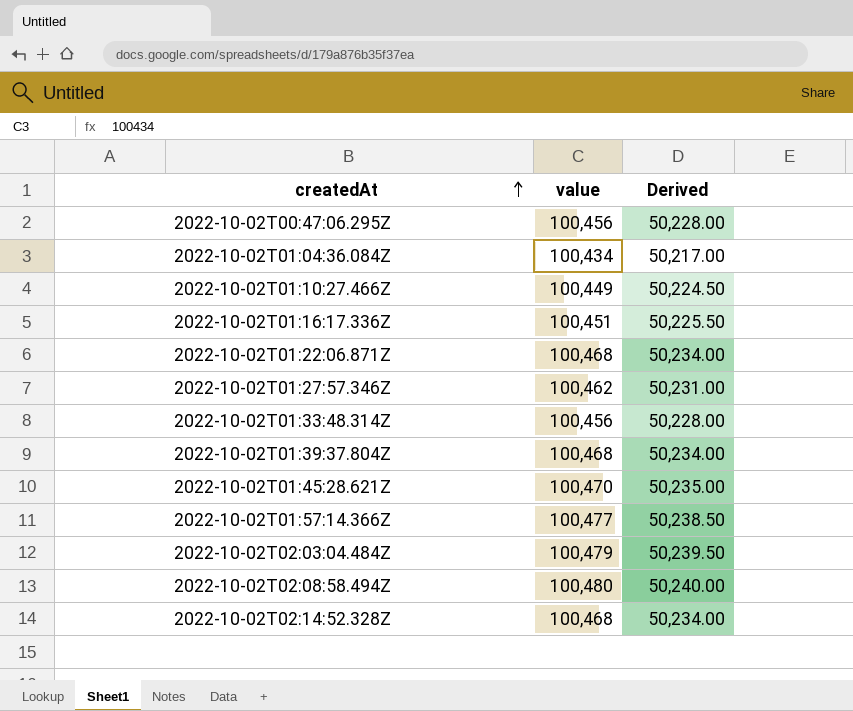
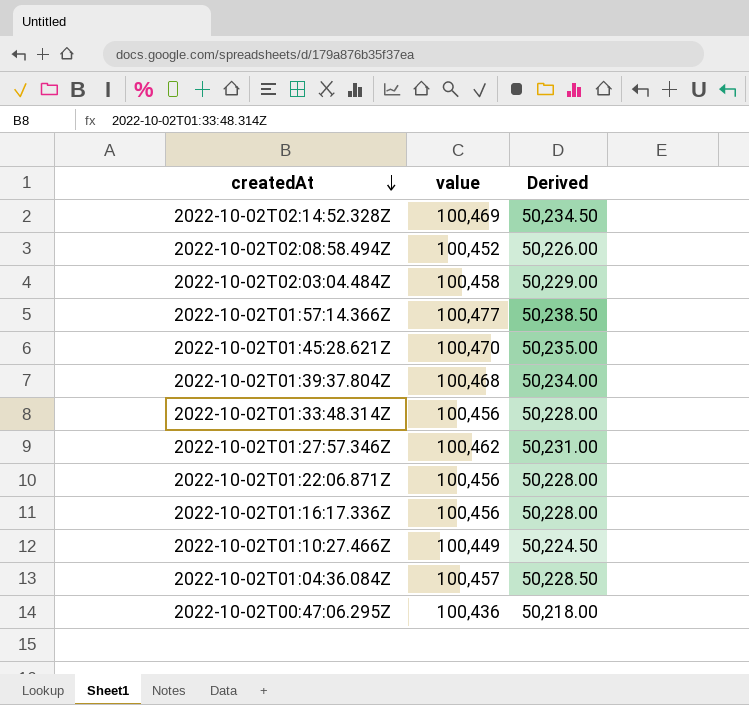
row order: createdAt ascending -> createdAt descending
2022-10-02T02:14:52.328Z | value: 100,468 -> 100,469
2022-10-02T02:14:52.328Z | Derived: 50,234.00 -> 50,234.50
2022-10-02T02:08:58.494Z | value: 100,480 -> 100,452
2022-10-02T02:08:58.494Z | Derived: 50,240.00 -> 50,226.00
2022-10-02T02:03:04.484Z | value: 100,479 -> 100,458
2022-10-02T02:03:04.484Z | Derived: 50,239.50 -> 50,229.00
2022-10-02T01:22:06.871Z | value: 100,468 -> 100,456
2022-10-02T01:22:06.871Z | Derived: 50,234.00 -> 50,228.00
2022-10-02T01:16:17.336Z | value: 100,451 -> 100,456
2022-10-02T01:16:17.336Z | Derived: 50,225.50 -> 50,228.00
2022-10-02T01:04:36.084Z | value: 100,434 -> 100,457
2022-10-02T01:04:36.084Z | Derived: 50,217.00 -> 50,228.50
2022-10-02T00:47:06.295Z | value: 100,456 -> 100,436
2022-10-02T00:47:06.295Z | Derived: 50,228.00 -> 50,218.00

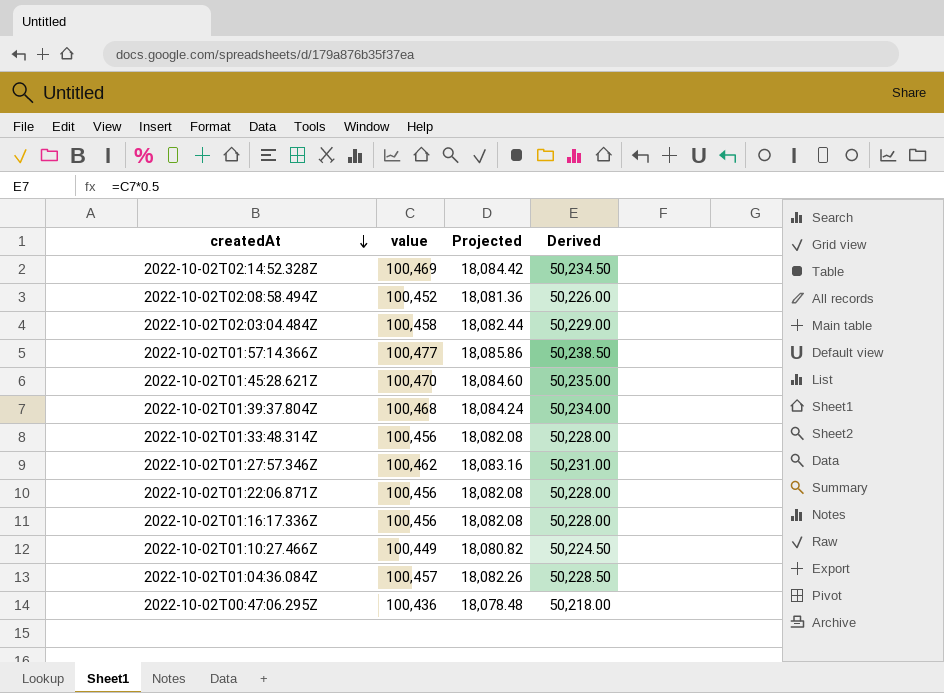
column Projected | formula: none -> [value] * 0.18

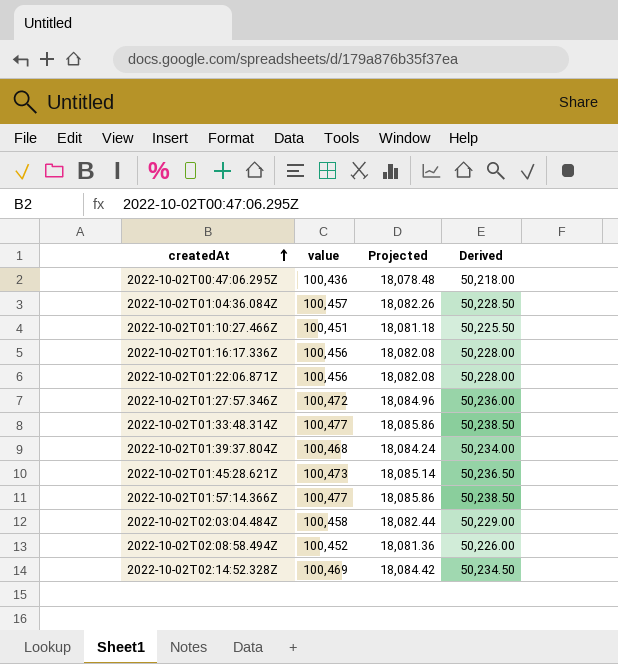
row order: createdAt descending -> createdAt ascending
2022-10-02T01:10:27.466Z | value: 100,449 -> 100,451
2022-10-02T01:10:27.466Z | Projected: 18,080.82 -> 18,081.18
2022-10-02T01:10:27.466Z | Derived: 50,224.50 -> 50,225.50
2022-10-02T01:27:57.346Z | value: 100,462 -> 100,472
2022-10-02T01:27:57.346Z | Projected: 18,083.16 -> 18,084.96
2022-10-02T01:27:57.346Z | Derived: 50,231.00 -> 50,236.00
2022-10-02T01:33:48.314Z | value: 100,456 -> 100,477
2022-10-02T01:33:48.314Z | Projected: 18,082.08 -> 18,085.86
2022-10-02T01:33:48.314Z | Derived: 50,228.00 -> 50,238.50
2022-10-02T01:45:28.621Z | value: 100,470 -> 100,473
2022-10-02T01:45:28.621Z | Projected: 18,084.60 -> 18,085.14
2022-10-02T01:45:28.621Z | Derived: 50,235.00 -> 50,236.50

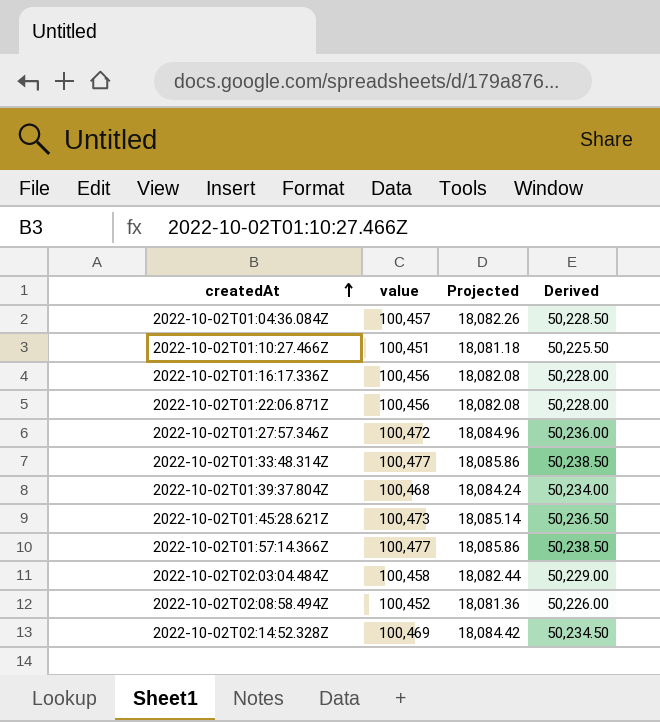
row 2022-10-02T00:47:06.295Z: 100,436 | 18,078.48 | 50,218.00 -> none

